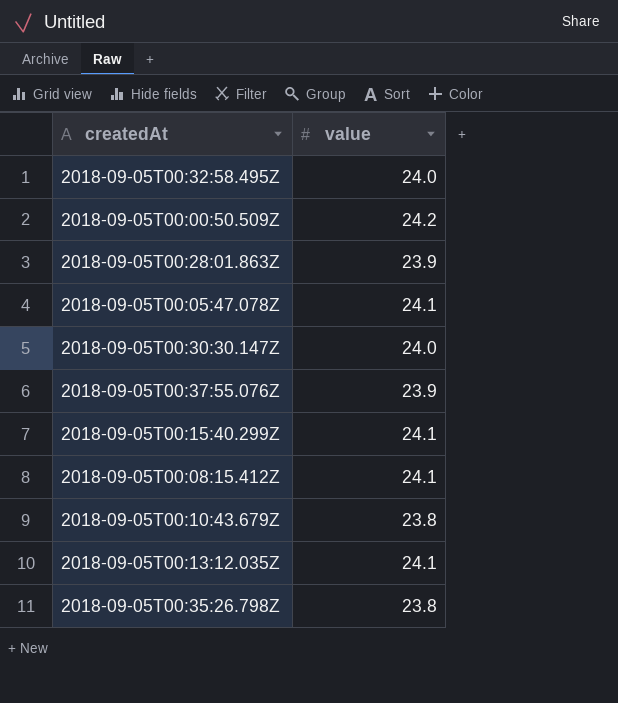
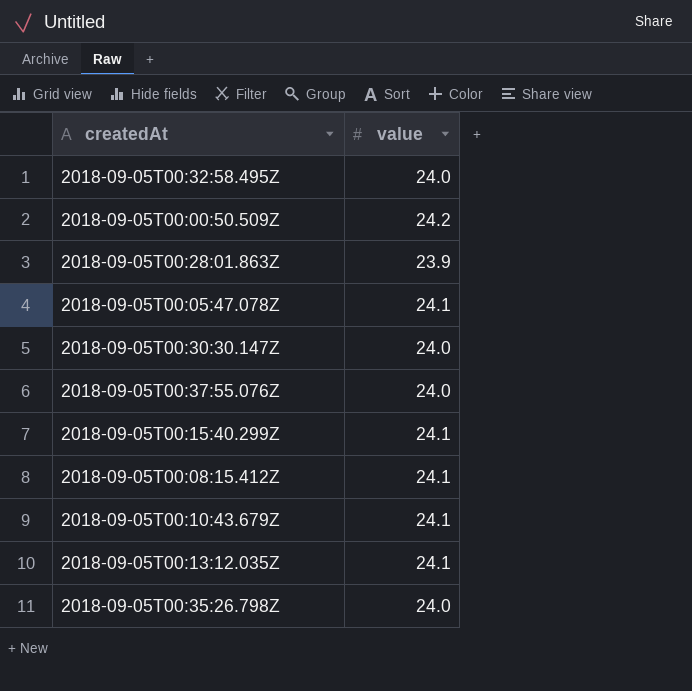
2018-09-05T00:37:55.076Z | value: 23.9 -> 24.0
2018-09-05T00:10:43.679Z | value: 23.8 -> 24.1
2018-09-05T00:35:26.798Z | value: 23.8 -> 24.0

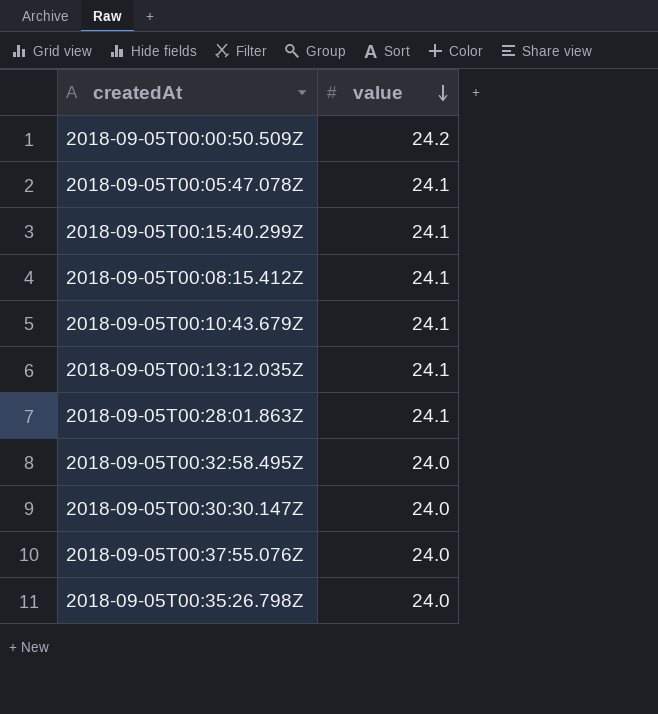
row order: none -> value descending
2018-09-05T00:28:01.863Z | value: 23.9 -> 24.1

